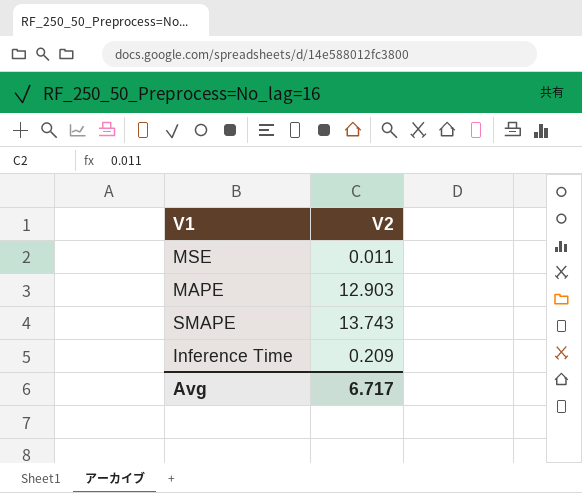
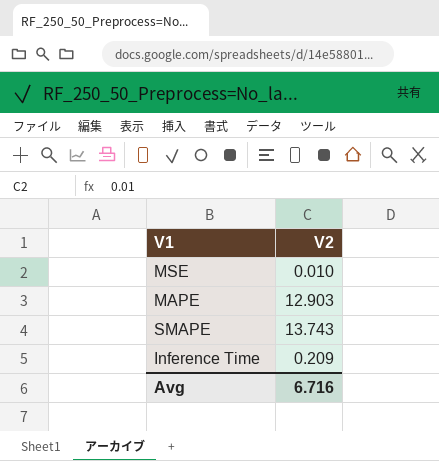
MSE | V2: 0.011 -> 0.010
Avg | V2: 6.717 -> 6.716

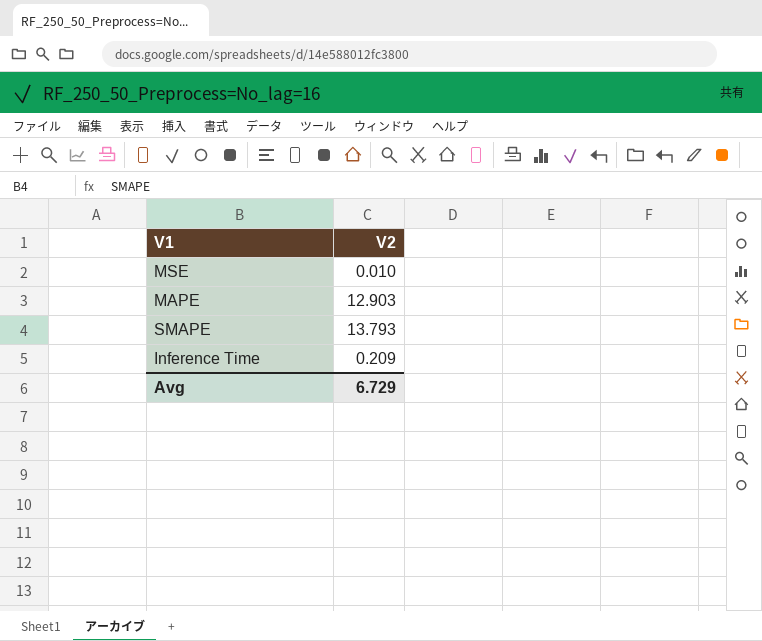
SMAPE | V2: 13.743 -> 13.793
Avg | V2: 6.716 -> 6.729

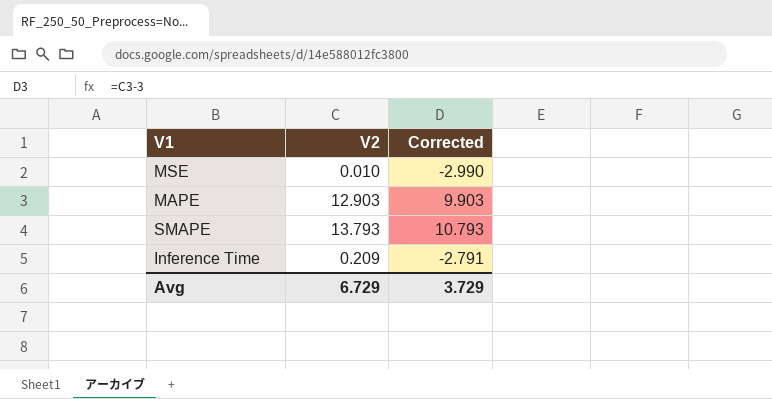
column Corrected | formula: none -> [V2] - 3

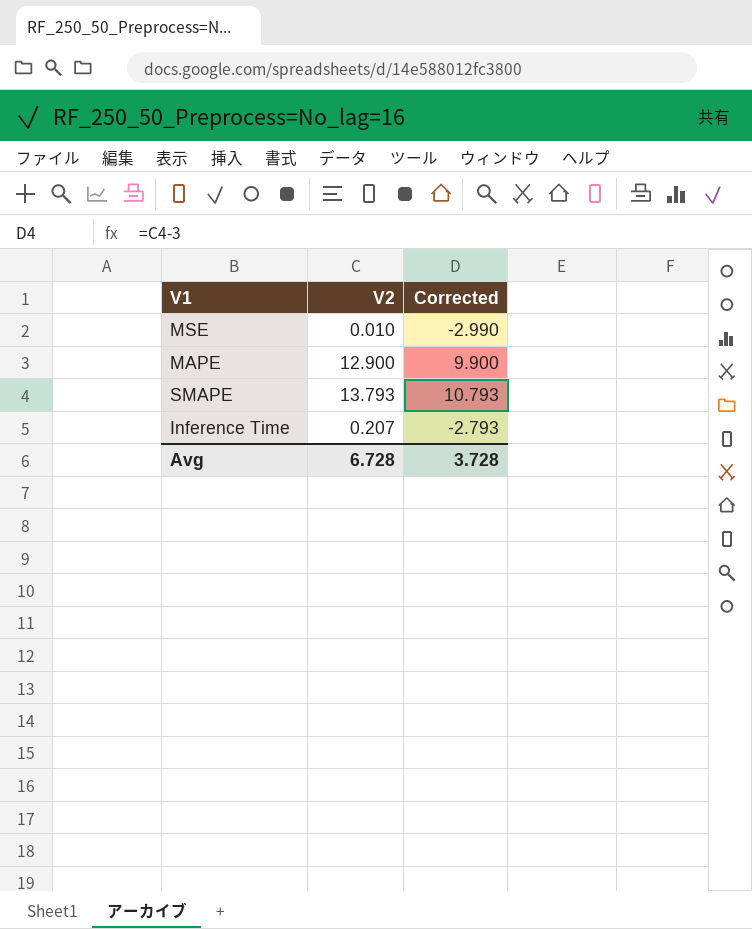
MAPE | V2: 12.903 -> 12.900
MAPE | Corrected: 9.903 -> 9.900
Inference Time | V2: 0.209 -> 0.207
Inference Time | Corrected: -2.791 -> -2.793
Avg | V2: 6.729 -> 6.728
Avg | Corrected: 3.729 -> 3.728

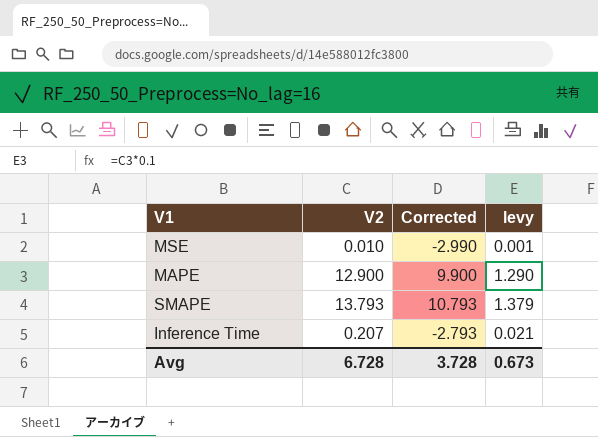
column levy | formula: none -> [V2] * 0.1

